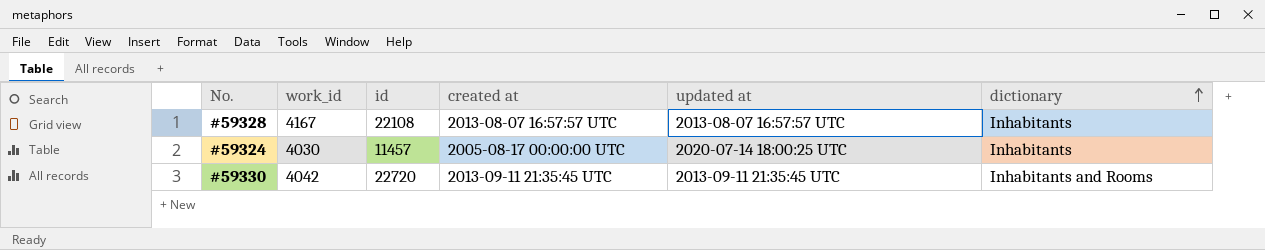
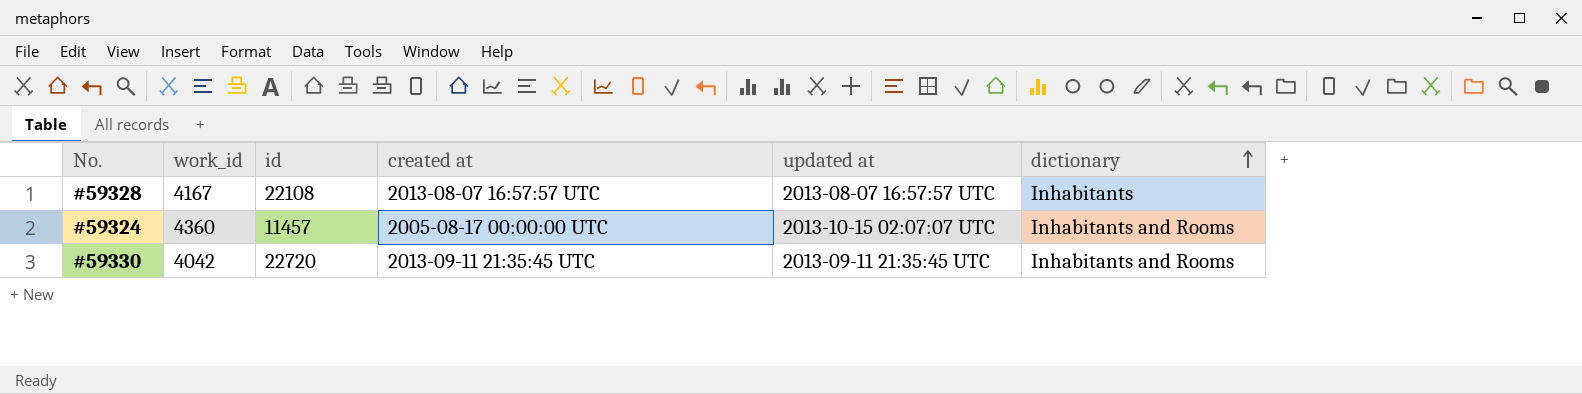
#59324 | work_id: 4030 -> 4360
#59324 | updated at: 2020-07-14 18:00:25 UTC -> 2013-10-15 02:07:07 UTC
#59324 | dictionary: Inhabitants -> Inhabitants and Rooms

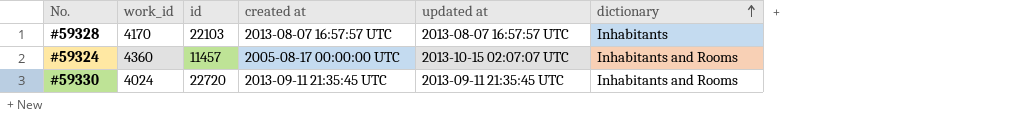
#59328 | work_id: 4167 -> 4170
#59328 | id: 22108 -> 22103
#59330 | work_id: 4042 -> 4024

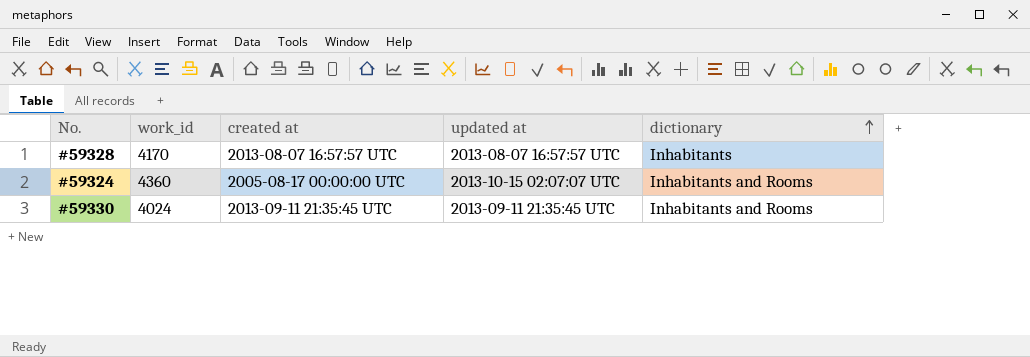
column id | position: 3 -> none

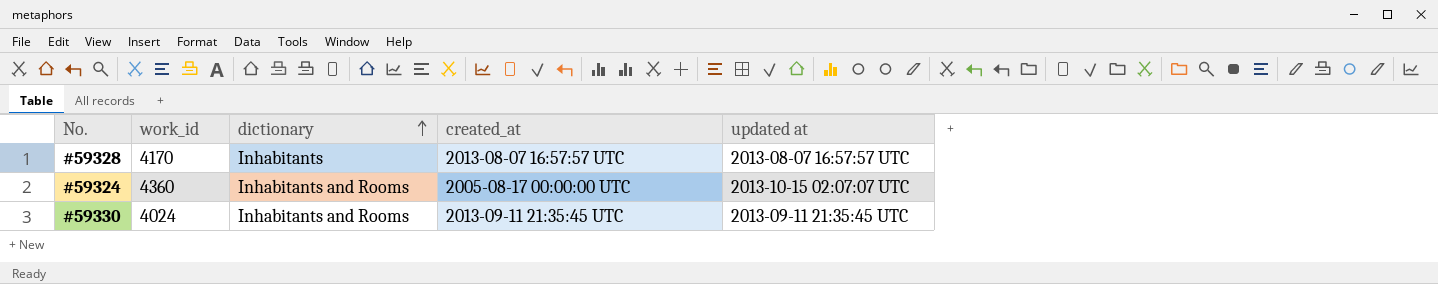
column dictionary | position: 5 -> 3
column name: created at -> created_at

